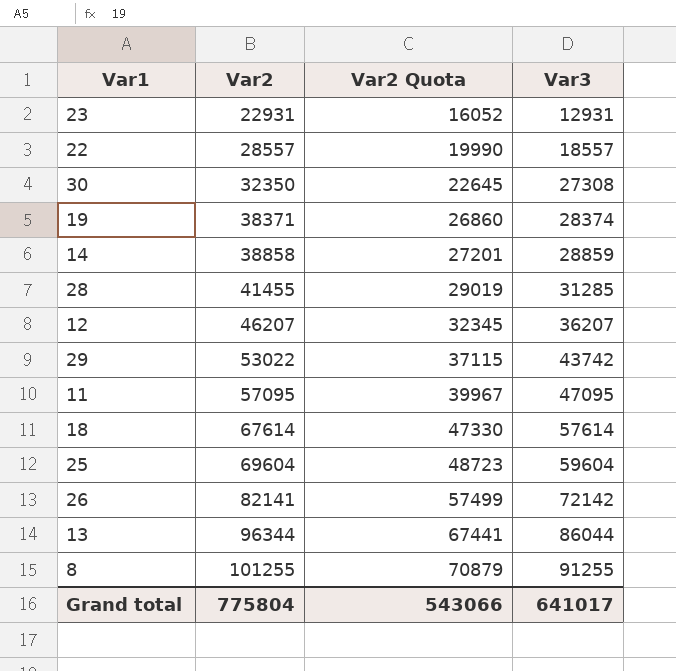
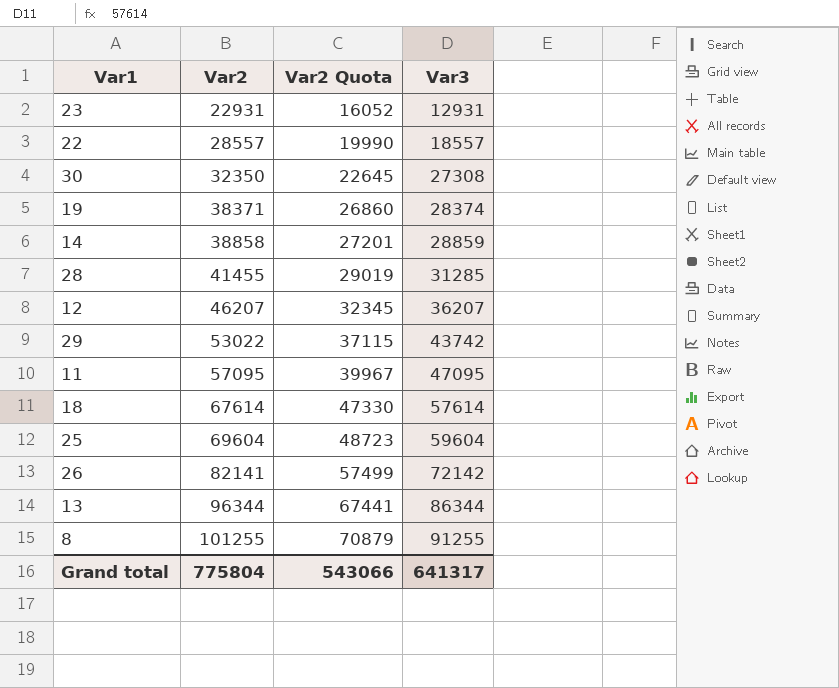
13 | Var3: 86044 -> 86344
Grand total | Var3: 641017 -> 641317

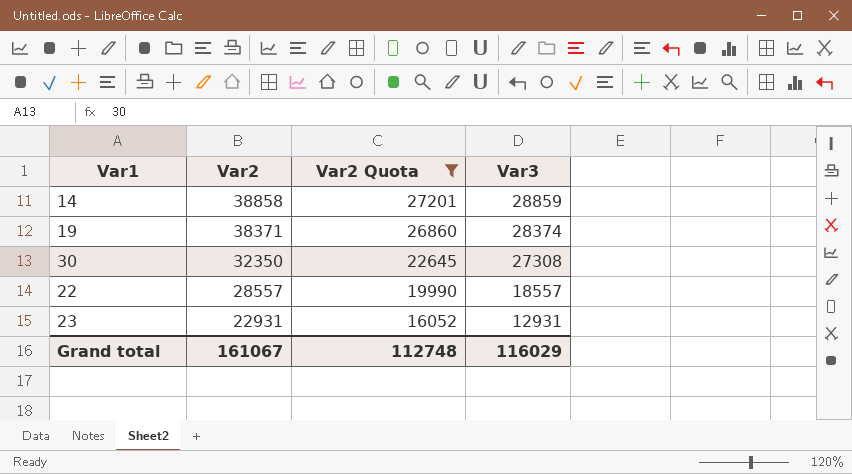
filter: none -> Var2 Quota <= 27201
row order: Var2 ascending -> Var2 descending
Grand total | Var2: 775804 -> 161067
Grand total | Var2 Quota: 543066 -> 112748
Grand total | Var3: 641317 -> 116029

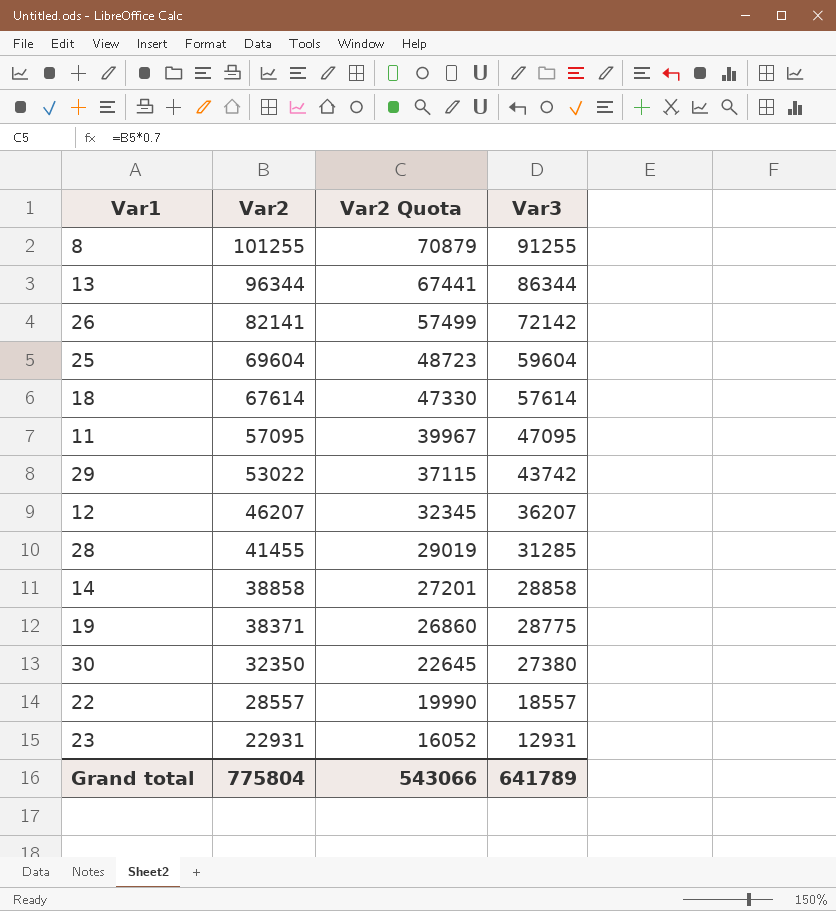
filter: Var2 Quota <= 27201 -> none
14 | Var3: 28859 -> 28858
19 | Var3: 28374 -> 28775
30 | Var3: 27308 -> 27380
Grand total | Var2: 161067 -> 775804
Grand total | Var2 Quota: 112748 -> 543066
Grand total | Var3: 116029 -> 641789

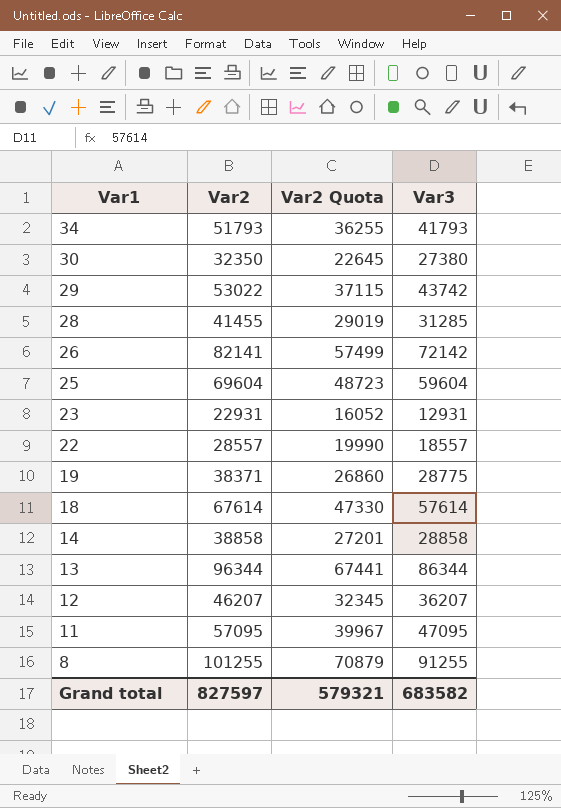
row order: Var2 descending -> Var1 descending
row 34: none -> 51793 | 36255 | 41793
Grand total | Var2: 775804 -> 827597
Grand total | Var2 Quota: 543066 -> 579321
Grand total | Var3: 641789 -> 683582

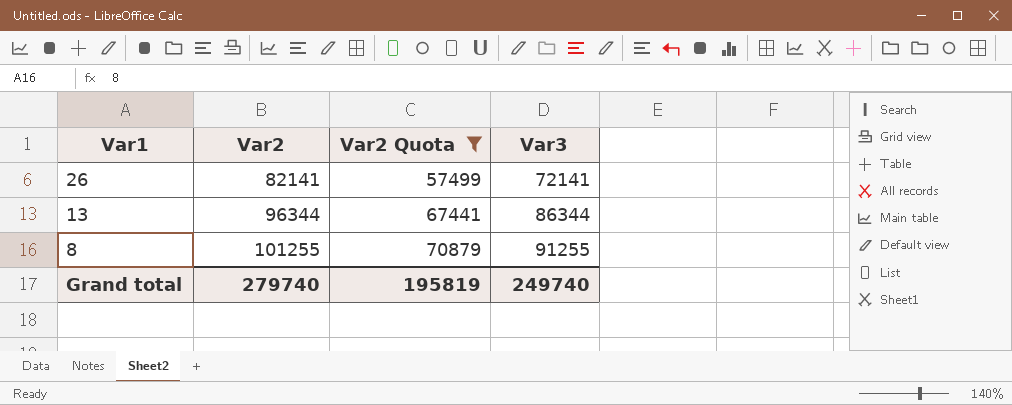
filter: none -> Var2 Quota >= 57499
26 | Var3: 72142 -> 72141
Grand total | Var2: 827597 -> 279740
Grand total | Var2 Quota: 579321 -> 195819
Grand total | Var3: 683582 -> 249740

